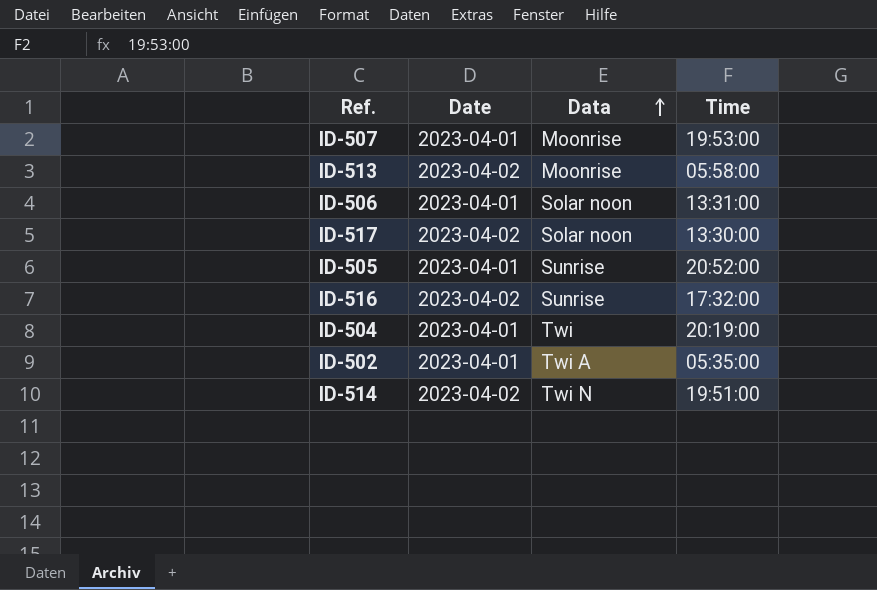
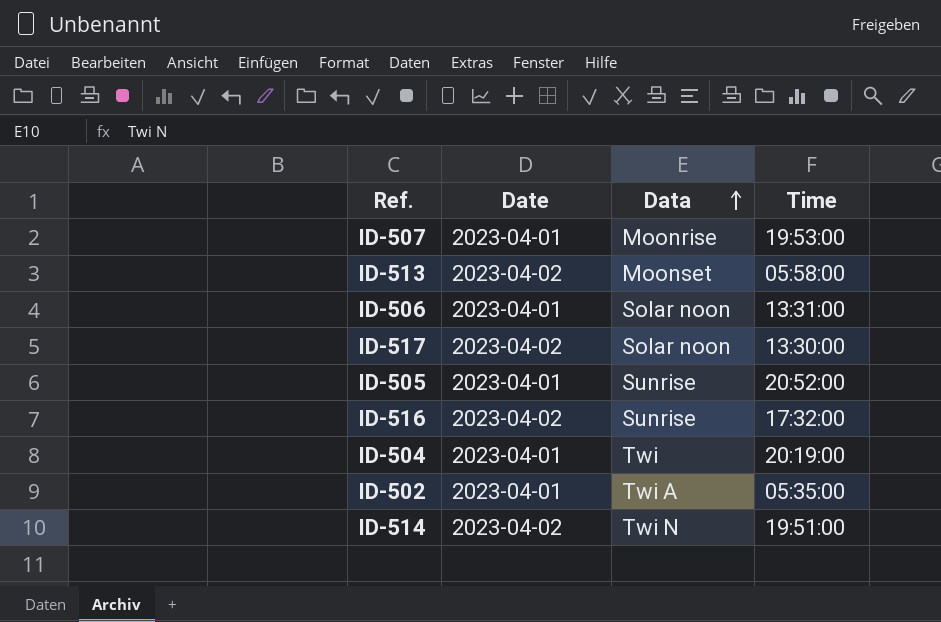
ID-513 | Data: Moonrise -> Moonset

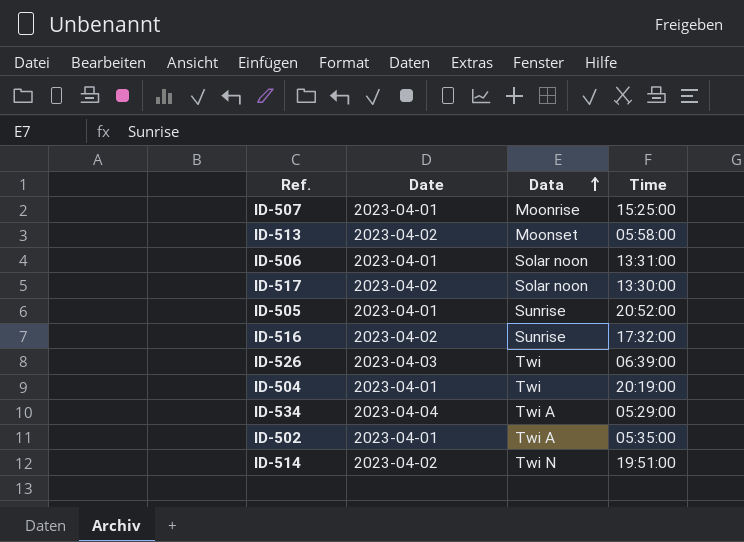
ID-507 | Time: 19:53:00 -> 15:25:00
row ID-526: none -> 2023-04-03 | Twi | 06:39:00
row ID-534: none -> 2023-04-04 | Twi A | 05:29:00

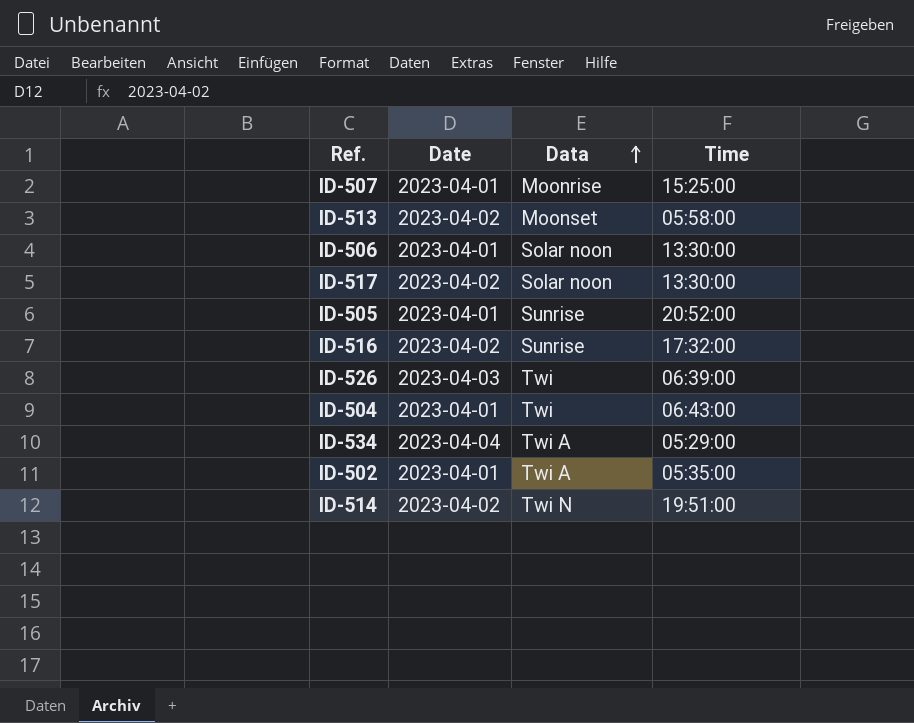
ID-506 | Time: 13:31:00 -> 13:30:00
ID-504 | Time: 20:19:00 -> 06:43:00

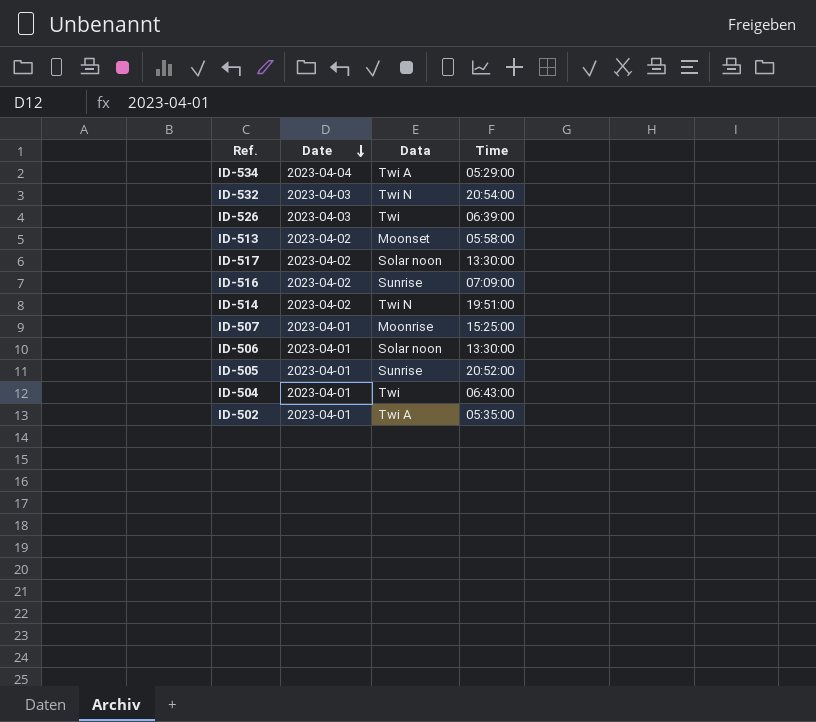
row order: Data ascending -> Date descending
row ID-532: none -> 2023-04-03 | Twi N | 20:54:00
ID-516 | Time: 17:32:00 -> 07:09:00

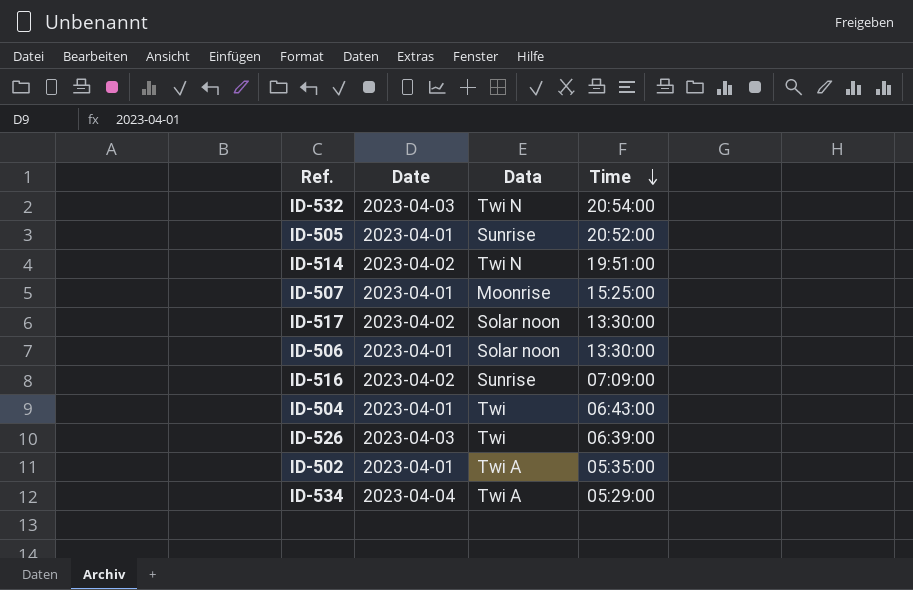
row order: Date descending -> Time descending
row ID-513: 2023-04-02 | Moonset | 05:58:00 -> none

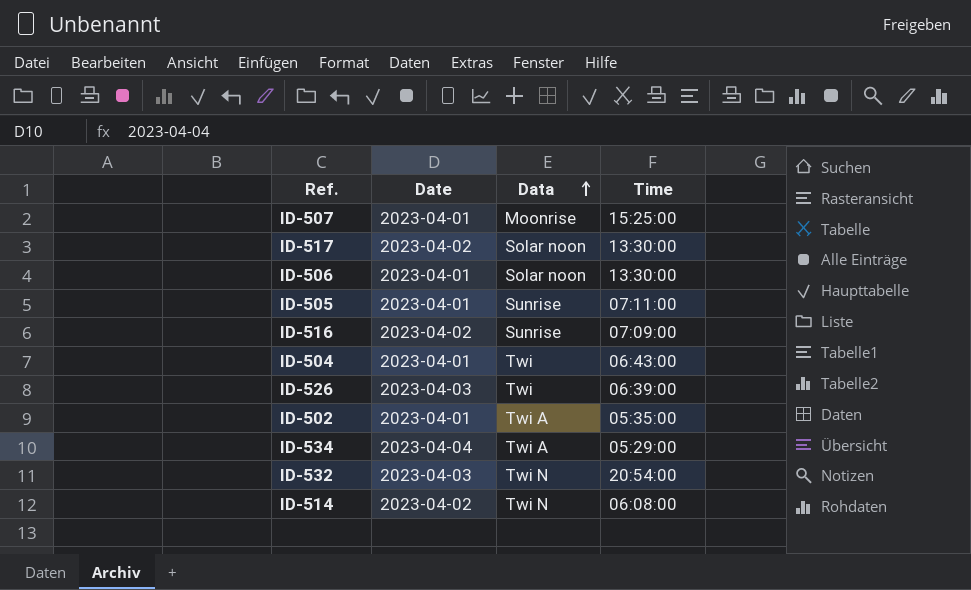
row order: Time descending -> Data ascending
ID-505 | Time: 20:52:00 -> 07:11:00
ID-514 | Time: 19:51:00 -> 06:08:00

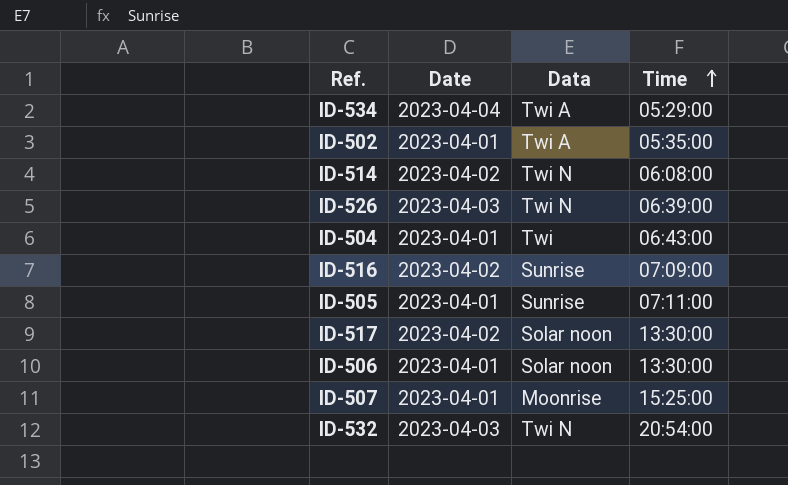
row order: Data ascending -> Time ascending
ID-526 | Data: Twi -> Twi N

